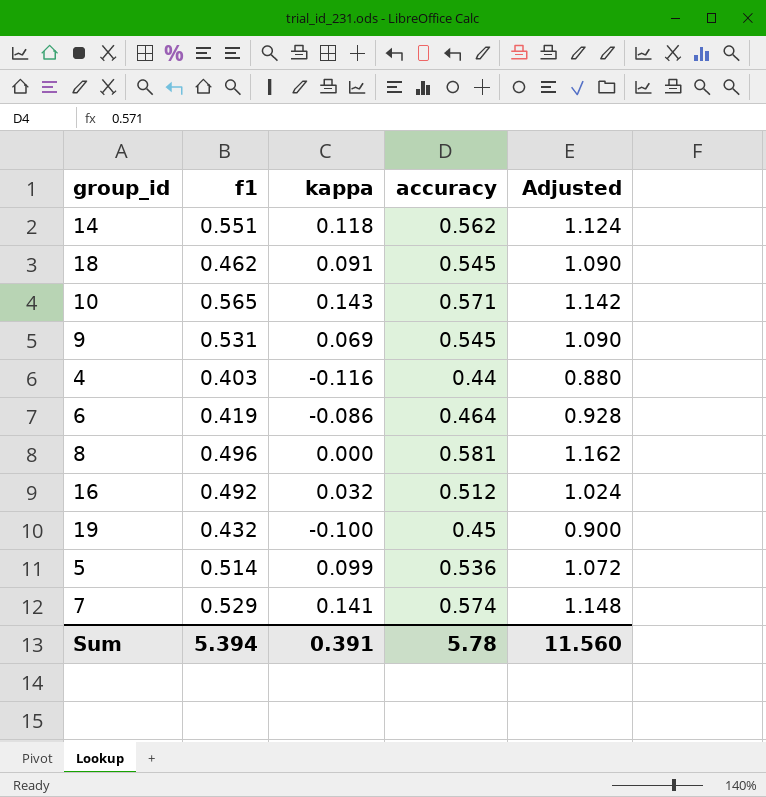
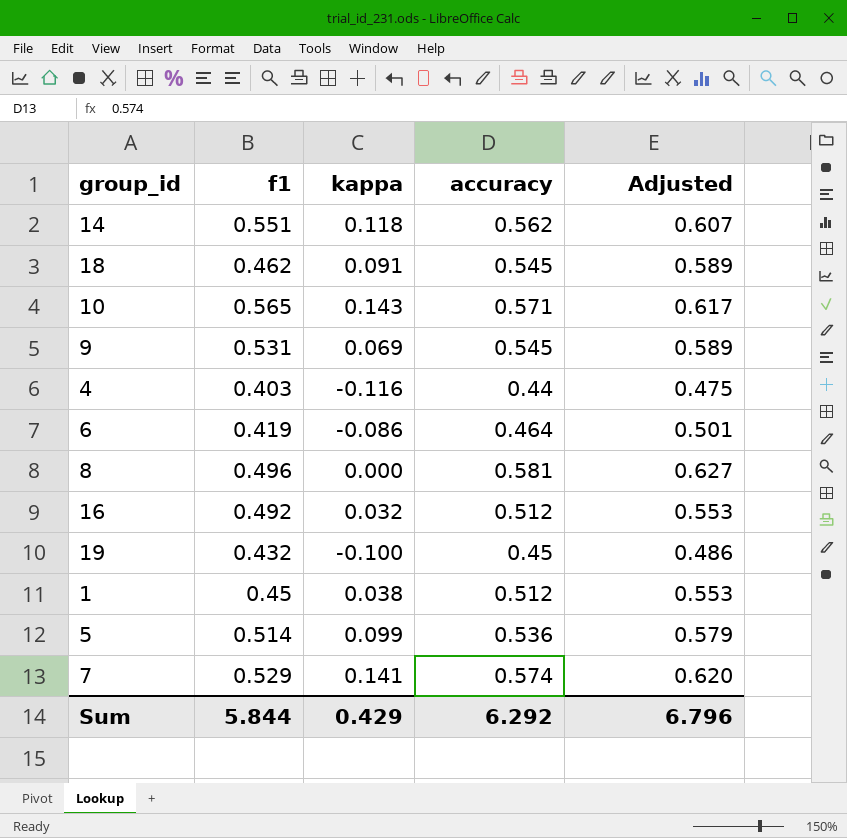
column Adjusted | formula: [accuracy] * 2 -> [accuracy] * 1.08
row 1: none -> 0.45 | 0.038 | 0.512 | 0.553
Sum | f1: 5.394 -> 5.844
Sum | kappa: 0.391 -> 0.429
Sum | accuracy: 5.78 -> 6.292
Sum | Adjusted: 11.560 -> 6.796

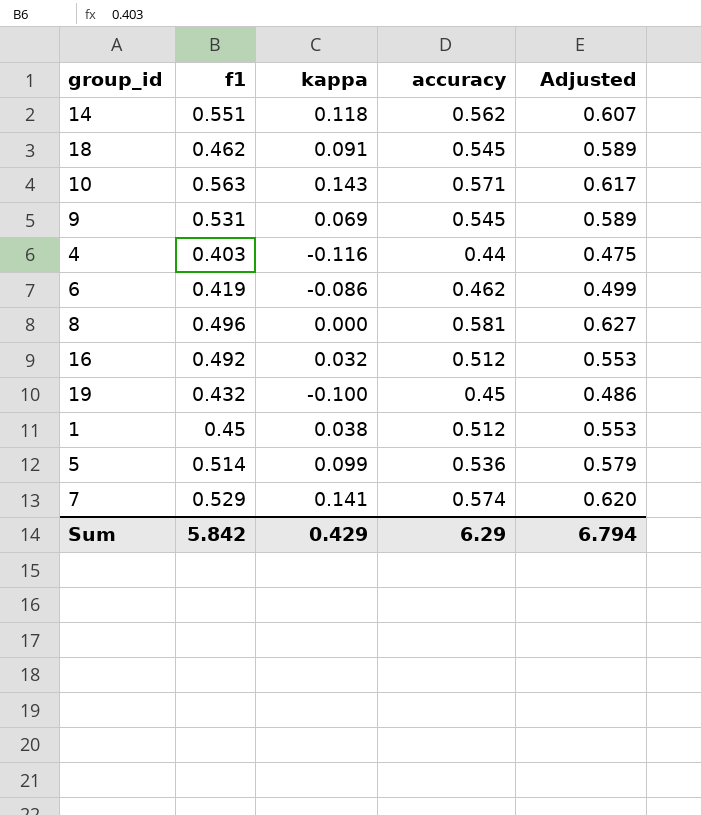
10 | f1: 0.565 -> 0.563
6 | accuracy: 0.464 -> 0.462
6 | Adjusted: 0.501 -> 0.499
Sum | f1: 5.844 -> 5.842
Sum | accuracy: 6.292 -> 6.29
Sum | Adjusted: 6.796 -> 6.794

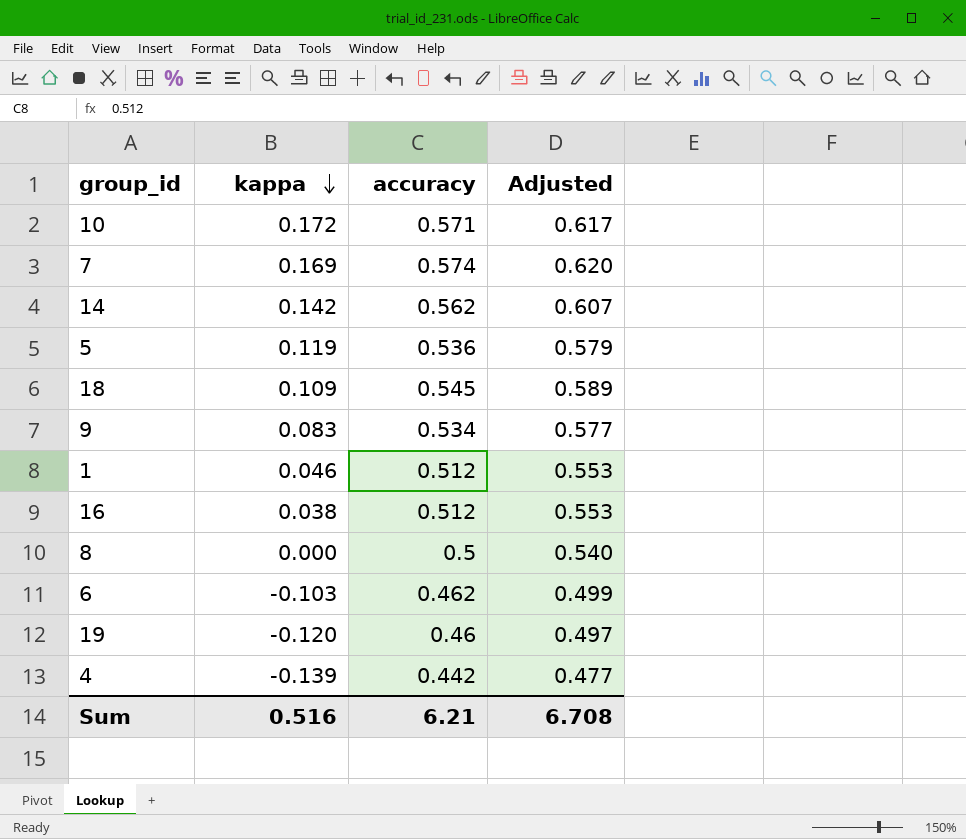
row order: none -> kappa descending
column f1 | position: 2 -> none
10 | kappa: 0.143 -> 0.172
7 | kappa: 0.141 -> 0.169
14 | kappa: 0.118 -> 0.142
5 | kappa: 0.099 -> 0.119
18 | kappa: 0.091 -> 0.109
9 | kappa: 0.069 -> 0.083
9 | accuracy: 0.545 -> 0.534
9 | Adjusted: 0.589 -> 0.577
1 | kappa: 0.038 -> 0.046
16 | kappa: 0.032 -> 0.038
8 | accuracy: 0.581 -> 0.5
8 | Adjusted: 0.627 -> 0.540
6 | kappa: -0.086 -> -0.103
19 | kappa: -0.100 -> -0.120
19 | accuracy: 0.45 -> 0.46
19 | Adjusted: 0.486 -> 0.497
4 | kappa: -0.116 -> -0.139
4 | accuracy: 0.44 -> 0.442
4 | Adjusted: 0.475 -> 0.477
Sum | kappa: 0.429 -> 0.516
Sum | accuracy: 6.29 -> 6.21
Sum | Adjusted: 6.794 -> 6.708

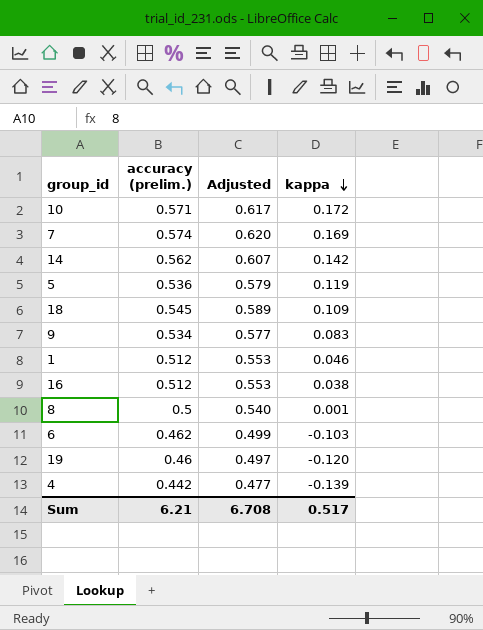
column name: accuracy -> accuracy (prelim.)
column kappa | position: 2 -> 4
8 | kappa: 0.000 -> 0.001
Sum | kappa: 0.516 -> 0.517

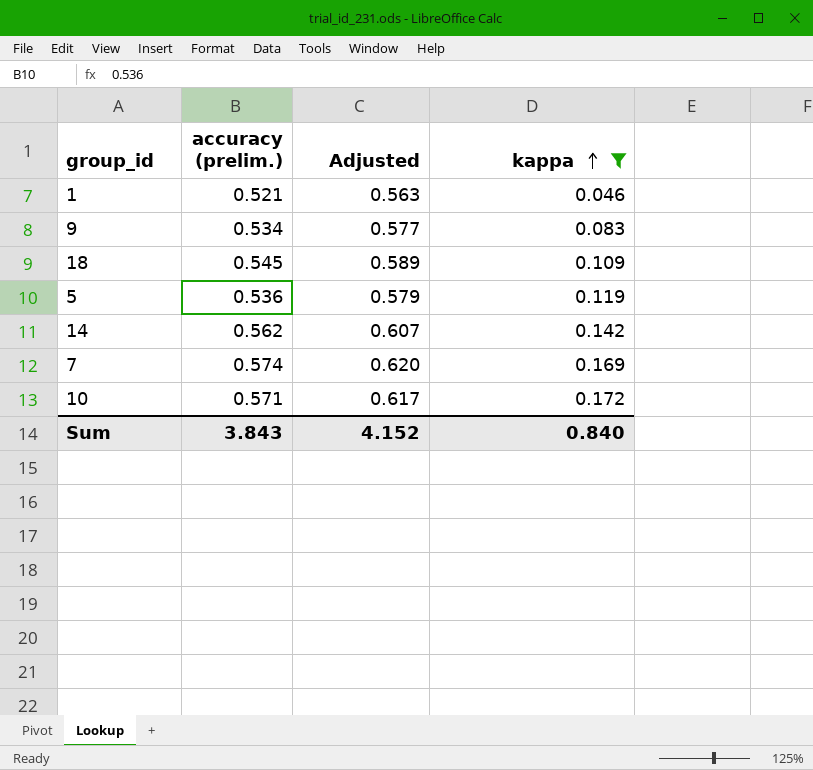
filter: none -> kappa >= 0.046
row order: kappa descending -> kappa ascending
1 | accuracy (prelim.): 0.512 -> 0.521
1 | Adjusted: 0.553 -> 0.563
Sum | accuracy (prelim.): 6.21 -> 3.843
Sum | Adjusted: 6.708 -> 4.152
Sum | kappa: 0.517 -> 0.840

